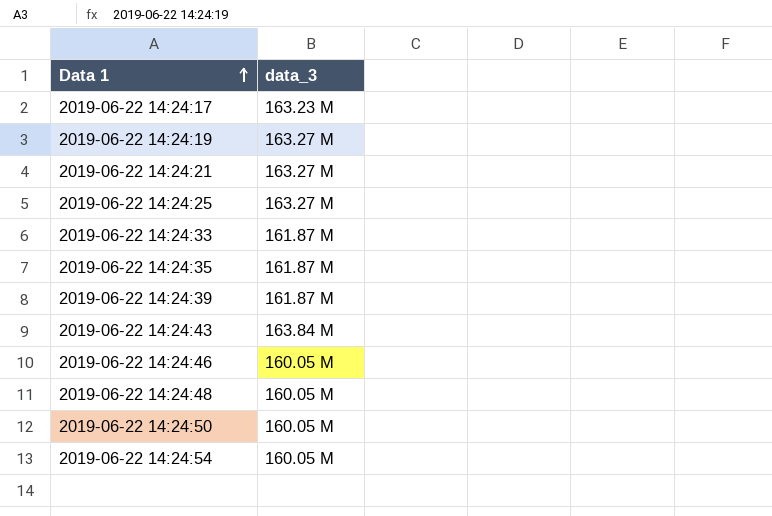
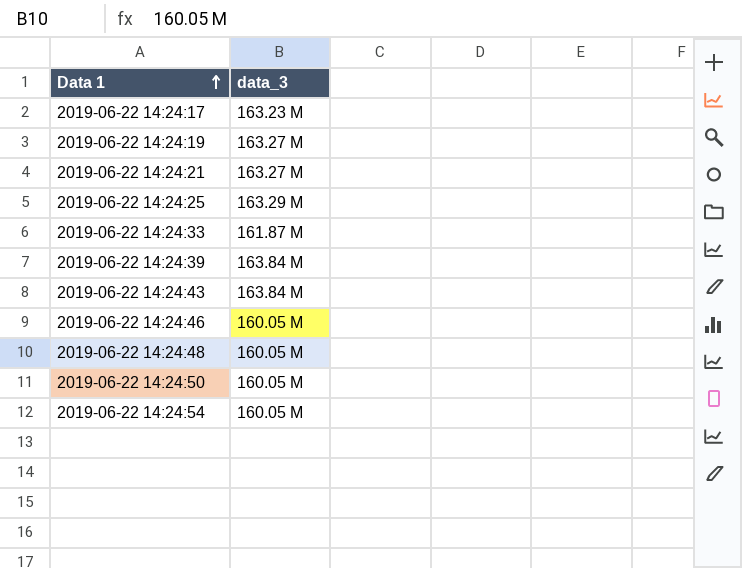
row 2019-06-22 14:24:35: 161.87 M -> none
2019-06-22 14:24:25 | data_3: 163.27 M -> 163.29 M
2019-06-22 14:24:39 | data_3: 161.87 M -> 163.84 M

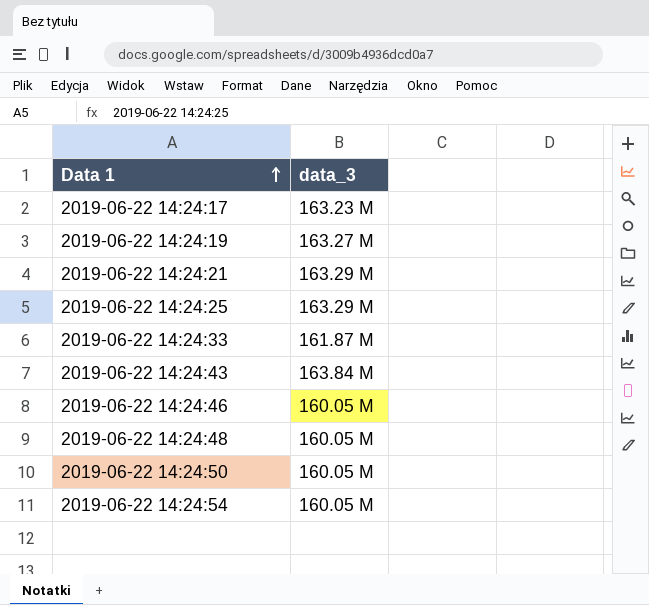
row 2019-06-22 14:24:39: 163.84 M -> none
2019-06-22 14:24:21 | data_3: 163.27 M -> 163.29 M

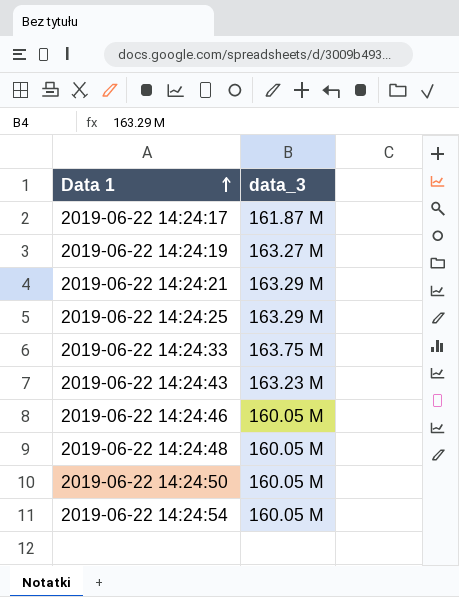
2019-06-22 14:24:17 | data_3: 163.23 M -> 161.87 M
2019-06-22 14:24:33 | data_3: 161.87 M -> 163.75 M
2019-06-22 14:24:43 | data_3: 163.84 M -> 163.23 M

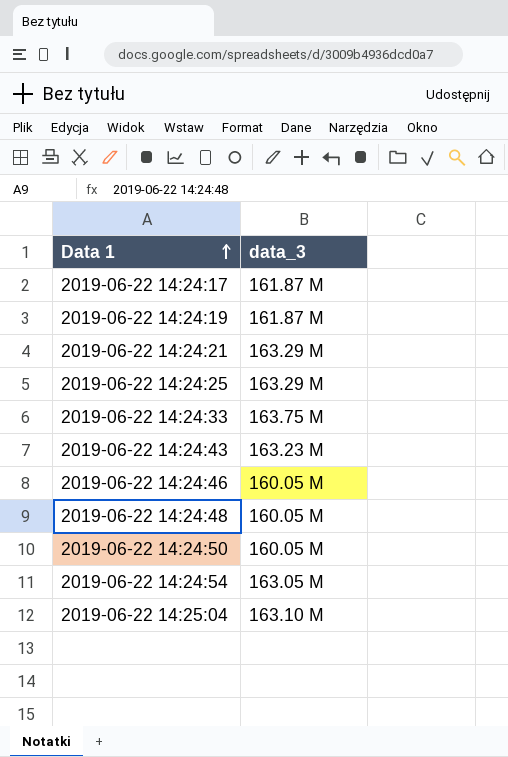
2019-06-22 14:24:19 | data_3: 163.27 M -> 161.87 M
2019-06-22 14:24:54 | data_3: 160.05 M -> 163.05 M
row 2019-06-22 14:25:04: none -> 163.10 M

